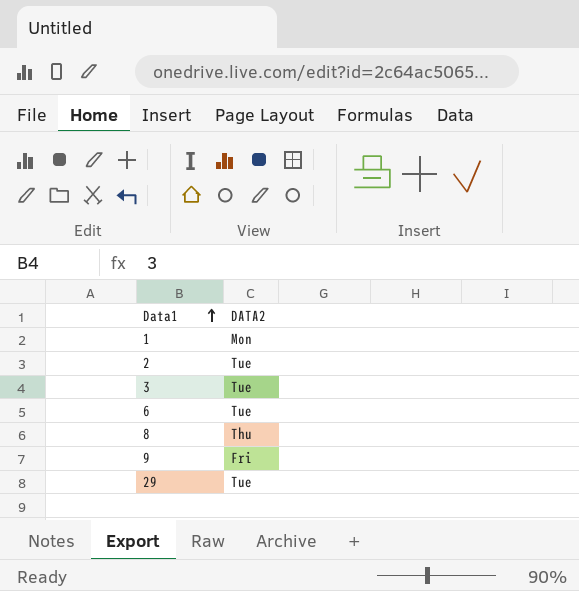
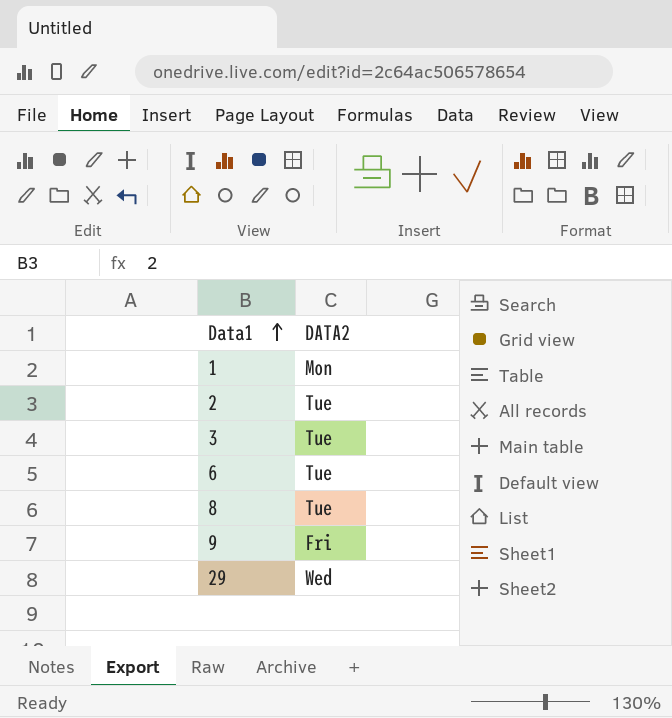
8 | DATA2: Thu -> Tue
29 | DATA2: Tue -> Wed

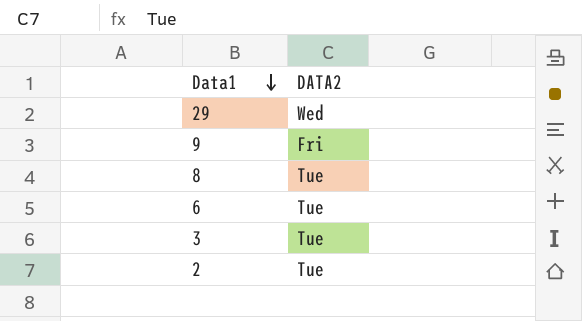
row order: Data1 ascending -> Data1 descending
row 1: Mon -> none

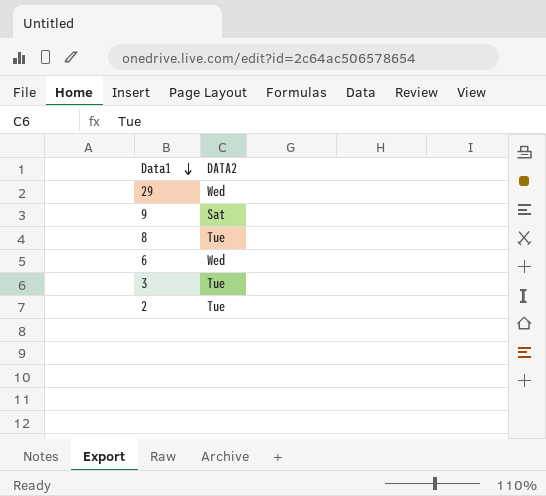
9 | DATA2: Fri -> Sat
6 | DATA2: Tue -> Wed

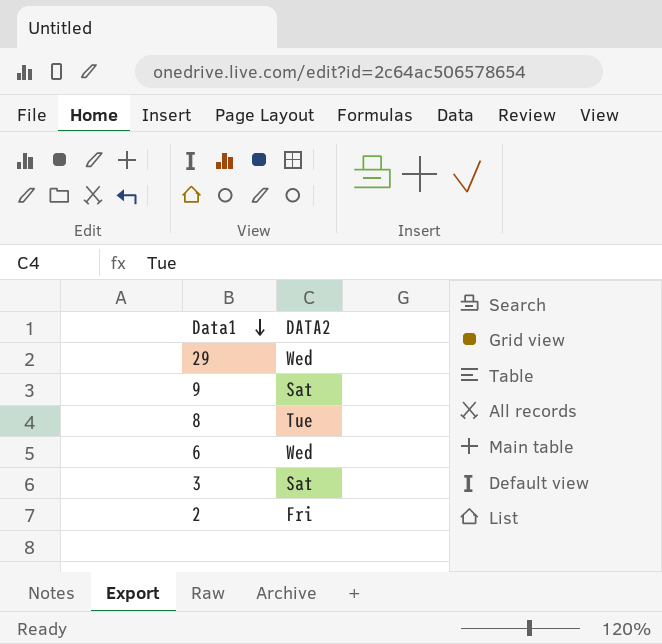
3 | DATA2: Tue -> Sat
2 | DATA2: Tue -> Fri

